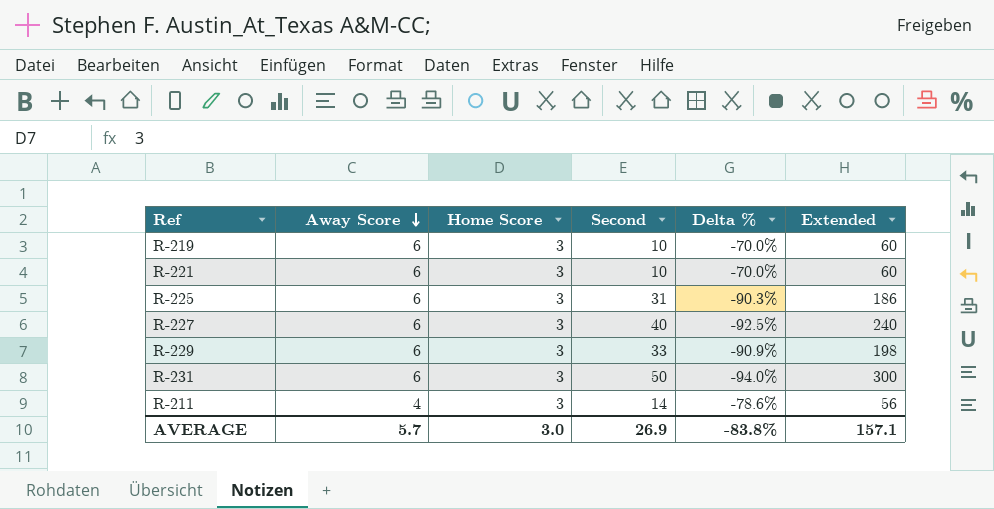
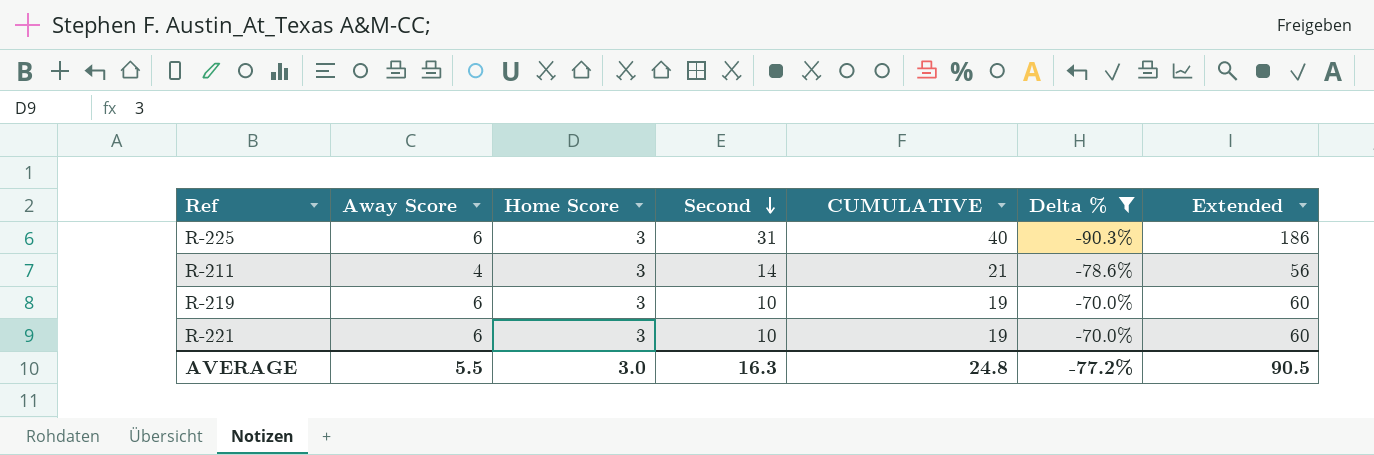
filter: none -> Delta % >= -90.3%
row order: Away Score descending -> Second descending
column CUMULATIVE | formula: none -> [Away Score] + [Home Score] + [Second]
AVERAGE | Away Score: 5.7 -> 5.5
AVERAGE | Second: 26.9 -> 16.3
AVERAGE | Delta %: -83.8% -> -77.2%
AVERAGE | Extended: 157.1 -> 90.5

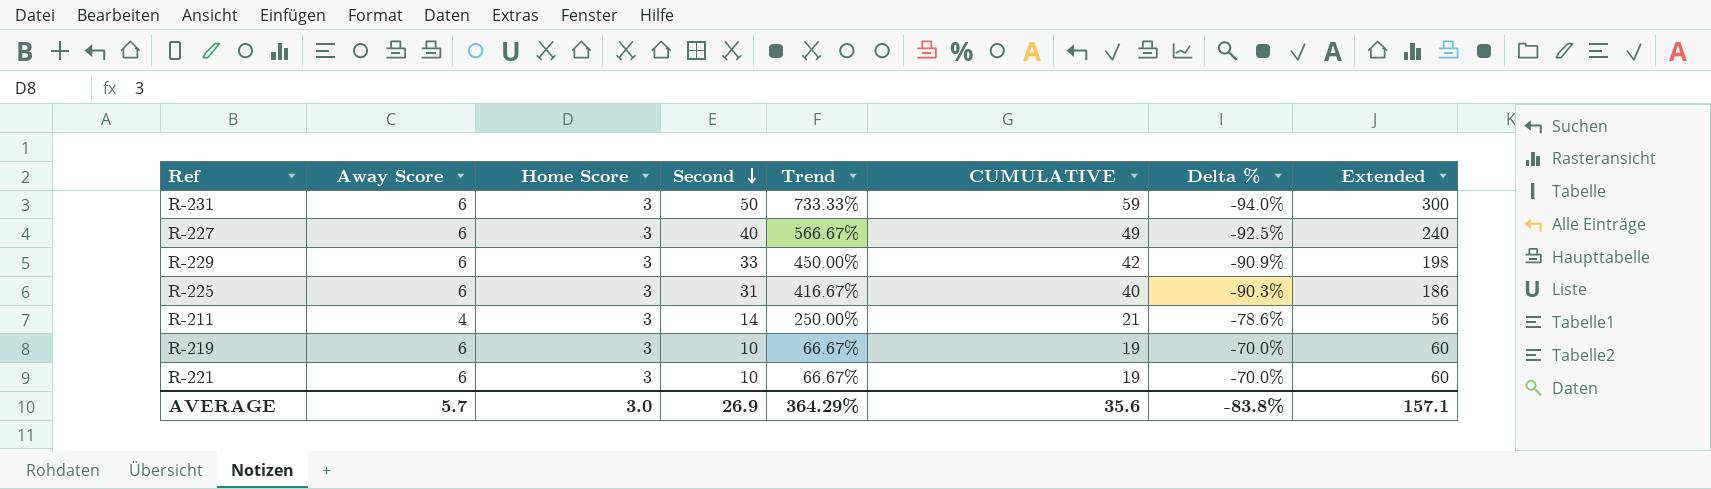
filter: Delta % >= -90.3% -> none
column Trend | formula: none -> ([Second] - [Away Score]) / [Away Score]
AVERAGE | Away Score: 5.5 -> 5.7
AVERAGE | Second: 16.3 -> 26.9
AVERAGE | CUMULATIVE: 24.8 -> 35.6
AVERAGE | Delta %: -77.2% -> -83.8%
AVERAGE | Extended: 90.5 -> 157.1

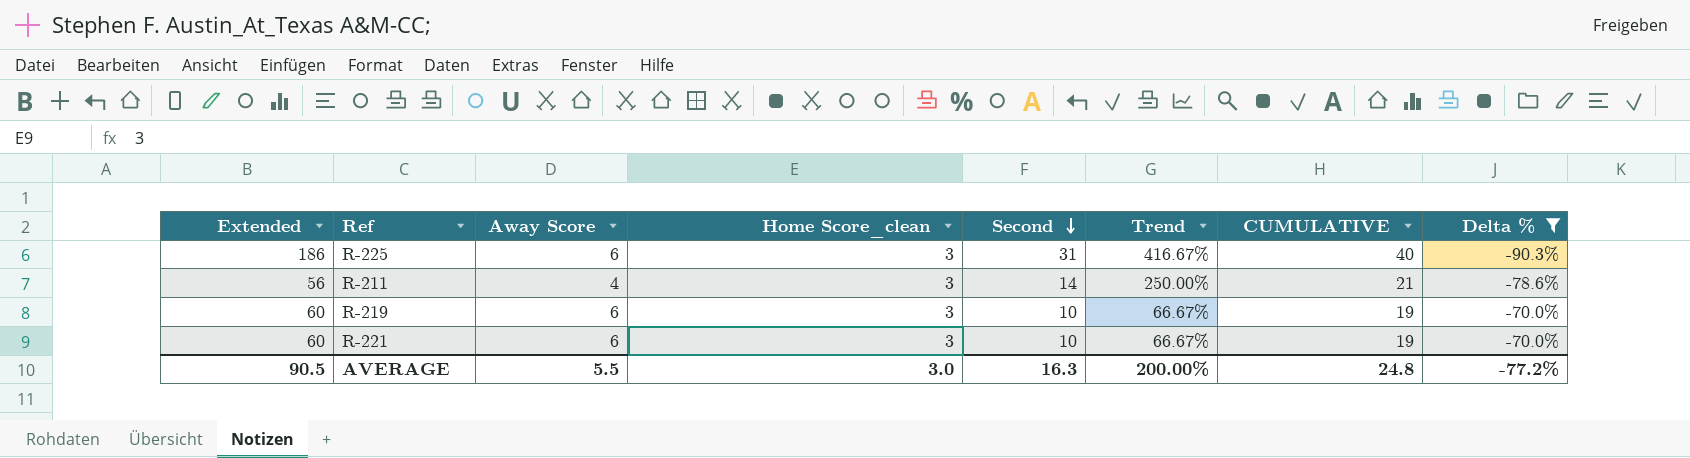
filter: none -> Delta % >= -90.3%
column Extended | position: 8 -> 1
column name: Home Score -> Home Score_clean
AVERAGE | Extended: 157.1 -> 90.5
AVERAGE | Away Score: 5.7 -> 5.5
AVERAGE | Second: 26.9 -> 16.3
AVERAGE | Trend: 364.29% -> 200.00%
AVERAGE | CUMULATIVE: 35.6 -> 24.8
AVERAGE | Delta %: -83.8% -> -77.2%

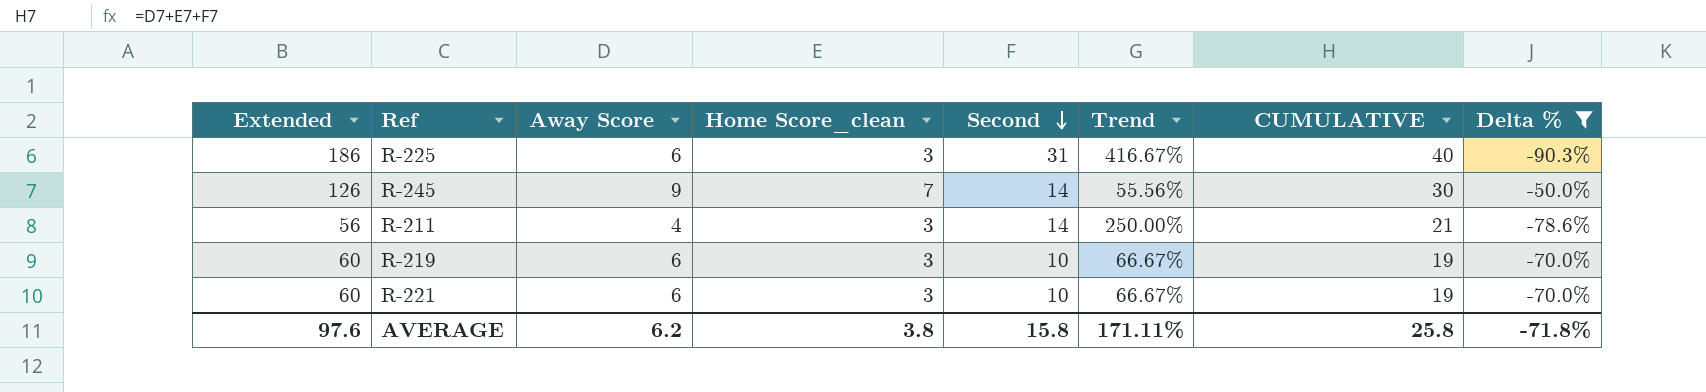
row R-245: none -> 126 | 9 | 7 | 14 | 55.56% | 30 | -50.0%
AVERAGE | Extended: 90.5 -> 97.6
AVERAGE | Away Score: 5.5 -> 6.2
AVERAGE | Home Score_clean: 3.0 -> 3.8
AVERAGE | Second: 16.3 -> 15.8
AVERAGE | Trend: 200.00% -> 171.11%
AVERAGE | CUMULATIVE: 24.8 -> 25.8
AVERAGE | Delta %: -77.2% -> -71.8%

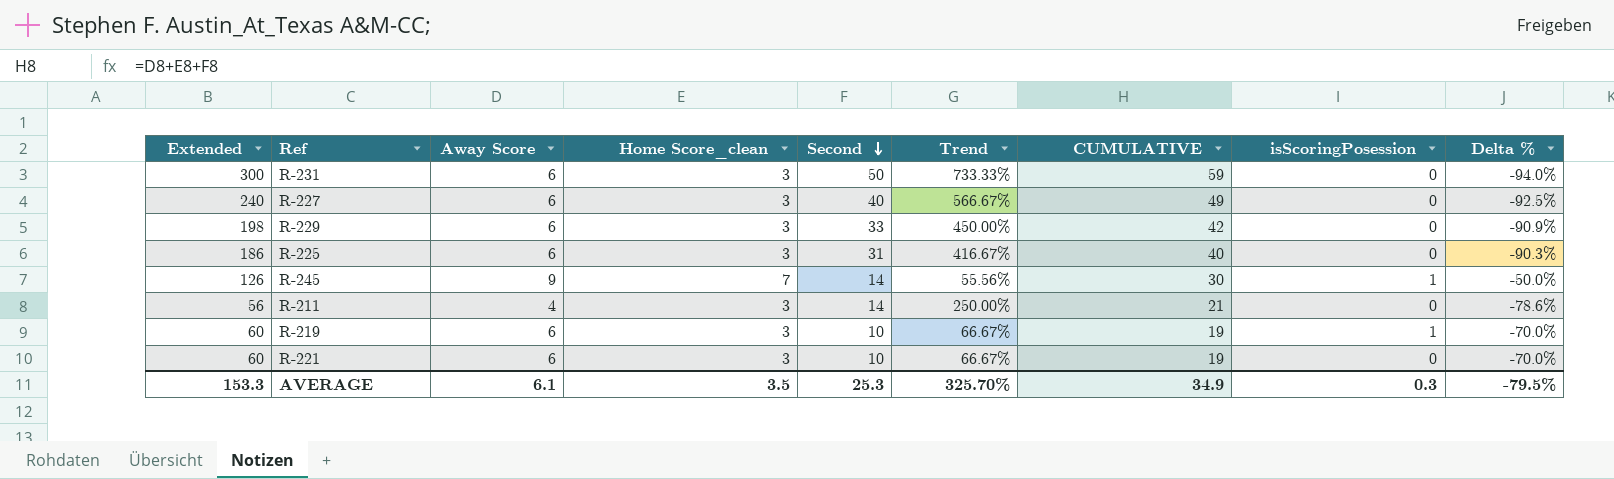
filter: Delta % >= -90.3% -> none
column isScoringPosession | position: none -> 8
AVERAGE | Extended: 97.6 -> 153.3
AVERAGE | Away Score: 6.2 -> 6.1
AVERAGE | Home Score_clean: 3.8 -> 3.5
AVERAGE | Second: 15.8 -> 25.3
AVERAGE | Trend: 171.11% -> 325.70%
AVERAGE | CUMULATIVE: 25.8 -> 34.9
AVERAGE | Delta %: -71.8% -> -79.5%

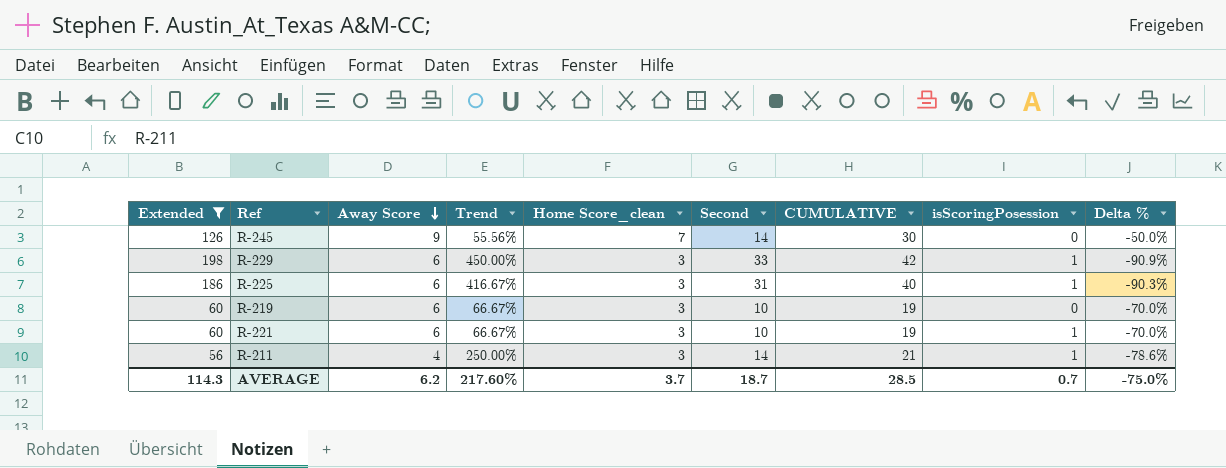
filter: none -> Extended <= 198
row order: Second descending -> Away Score descending
column Trend | position: 6 -> 4
R-245 | isScoringPosession: 1 -> 0
R-229 | isScoringPosession: 0 -> 1
R-225 | isScoringPosession: 0 -> 1
R-219 | isScoringPosession: 1 -> 0
R-221 | isScoringPosession: 0 -> 1
R-211 | isScoringPosession: 0 -> 1
AVERAGE | Extended: 153.3 -> 114.3
AVERAGE | Away Score: 6.1 -> 6.2
AVERAGE | Trend: 325.70% -> 217.60%
AVERAGE | Home Score_clean: 3.5 -> 3.7
AVERAGE | Second: 25.3 -> 18.7
AVERAGE | CUMULATIVE: 34.9 -> 28.5
AVERAGE | isScoringPosession: 0.3 -> 0.7
AVERAGE | Delta %: -79.5% -> -75.0%

